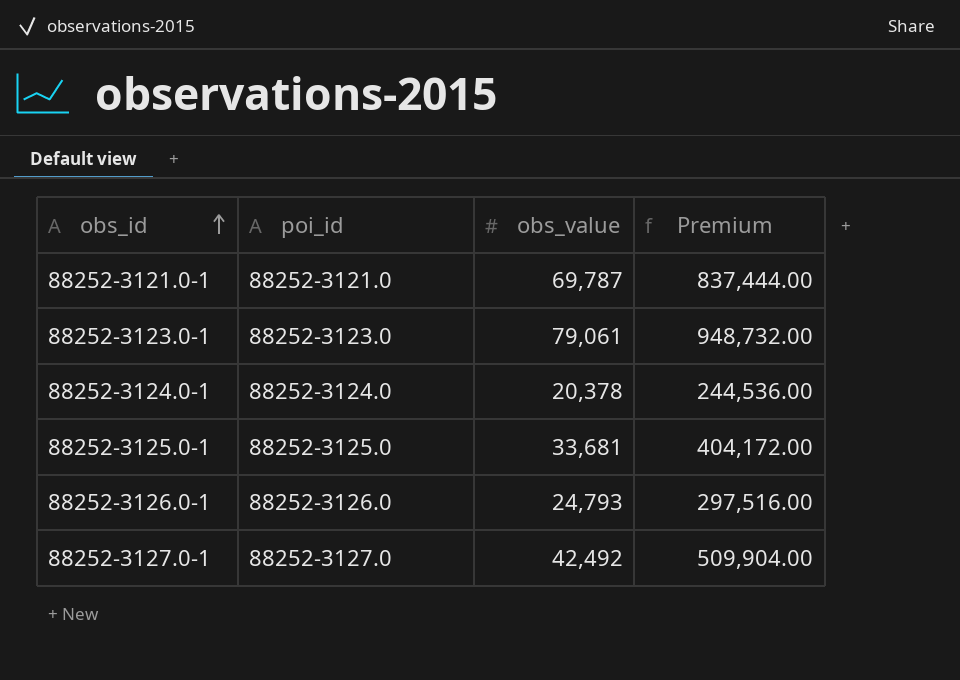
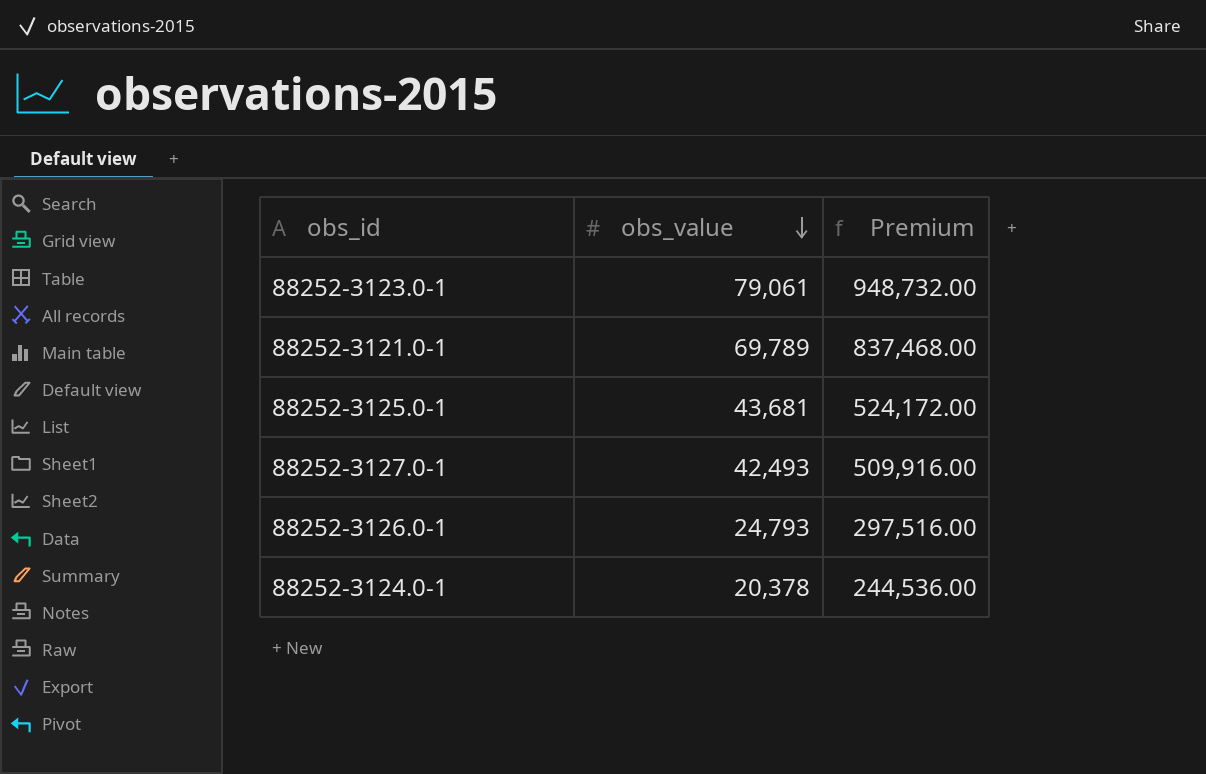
row order: obs_id ascending -> obs_value descending
column poi_id | position: 2 -> none
88252-3121.0-1 | obs_value: 69,787 -> 69,789
88252-3121.0-1 | Premium: 837,444.00 -> 837,468.00
88252-3125.0-1 | obs_value: 33,681 -> 43,681
88252-3125.0-1 | Premium: 404,172.00 -> 524,172.00
88252-3127.0-1 | obs_value: 42,492 -> 42,493
88252-3127.0-1 | Premium: 509,904.00 -> 509,916.00

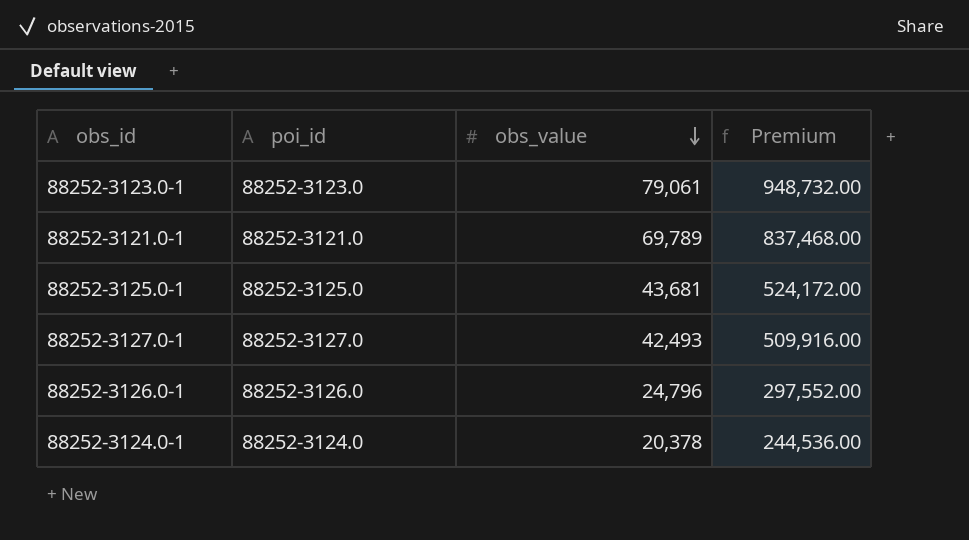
column poi_id | position: none -> 2
88252-3126.0-1 | obs_value: 24,793 -> 24,796
88252-3126.0-1 | Premium: 297,516.00 -> 297,552.00

